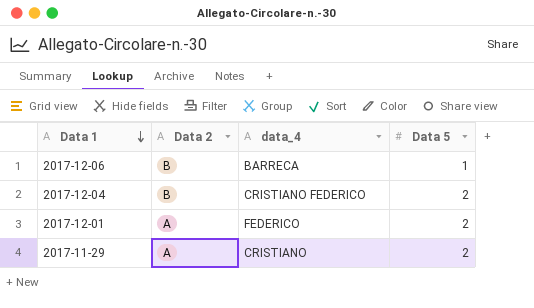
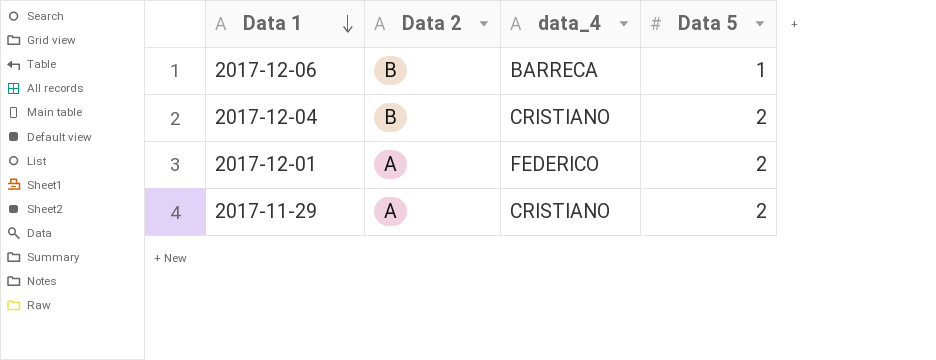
2017-12-04 | data_4: CRISTIANO FEDERICO -> CRISTIANO

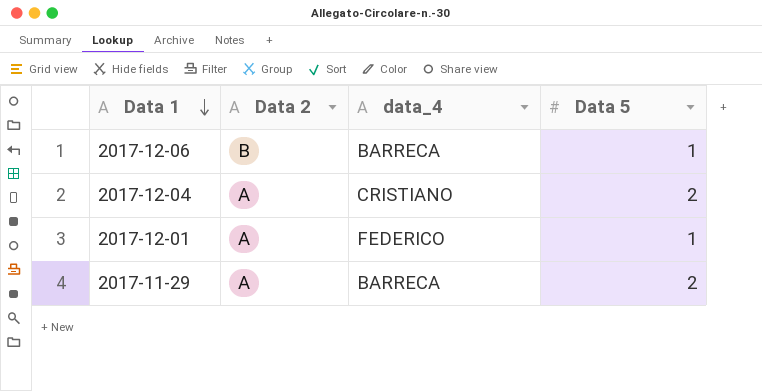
2017-12-04 | Data 2: B -> A
2017-12-01 | Data 5: 2 -> 1
2017-11-29 | data_4: CRISTIANO -> BARRECA

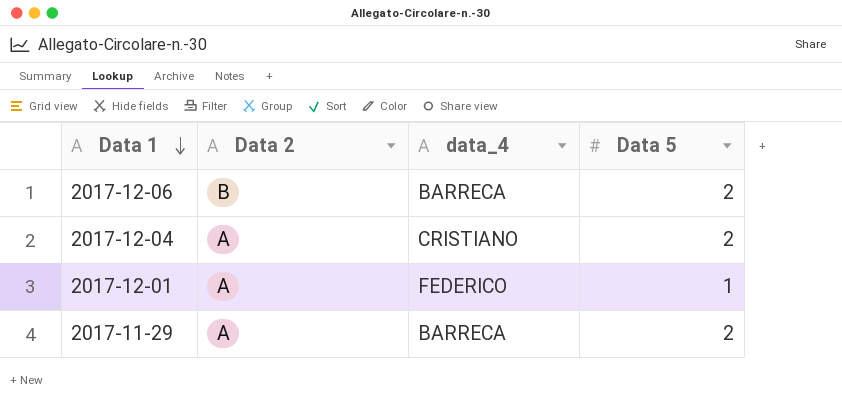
2017-12-06 | Data 5: 1 -> 2

